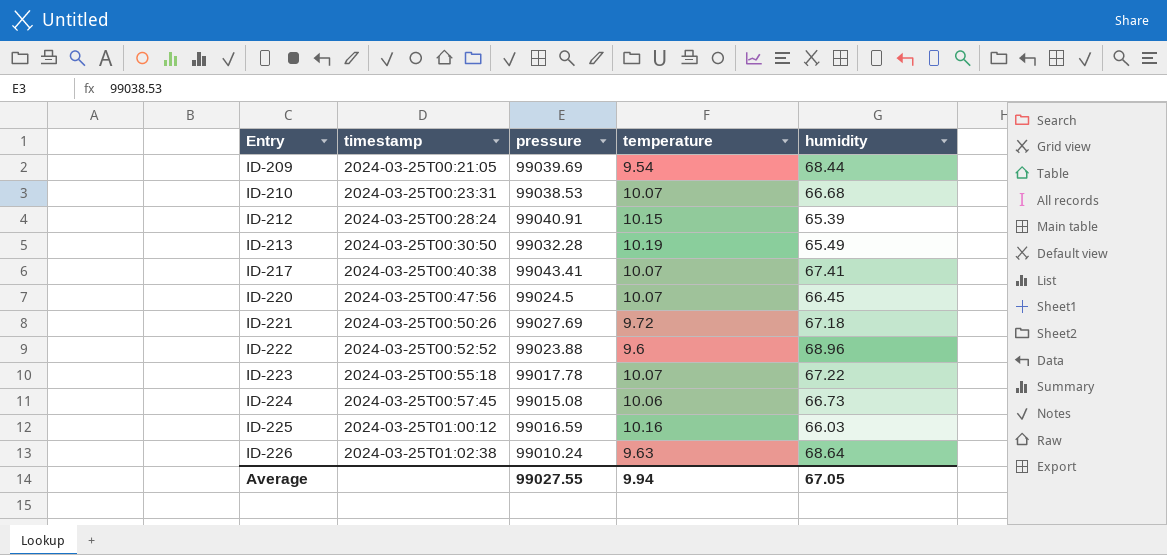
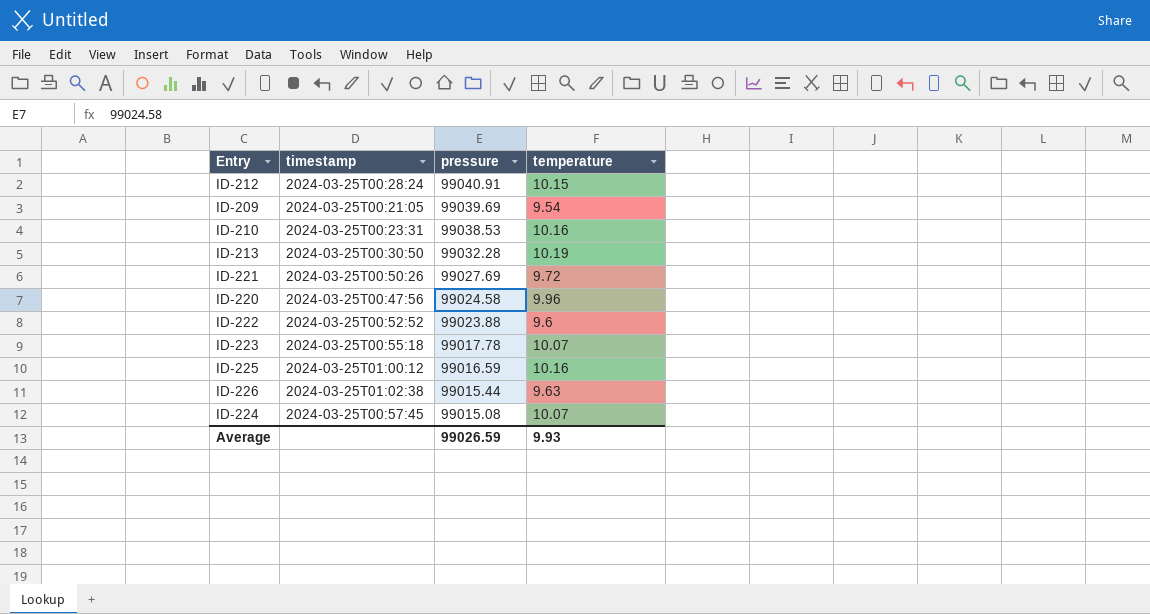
row order: Entry ascending -> pressure descending
column humidity | position: 5 -> none
row ID-217: 2024-03-25T00:40:38 | 99043.41 | 10.07 | 67.41 -> none
ID-210 | temperature: 10.07 -> 10.16
ID-220 | pressure: 99024.5 -> 99024.58
ID-220 | temperature: 10.07 -> 9.96
ID-226 | pressure: 99010.24 -> 99015.44
ID-224 | temperature: 10.06 -> 10.07
Average | pressure: 99027.55 -> 99026.59
Average | temperature: 9.94 -> 9.93

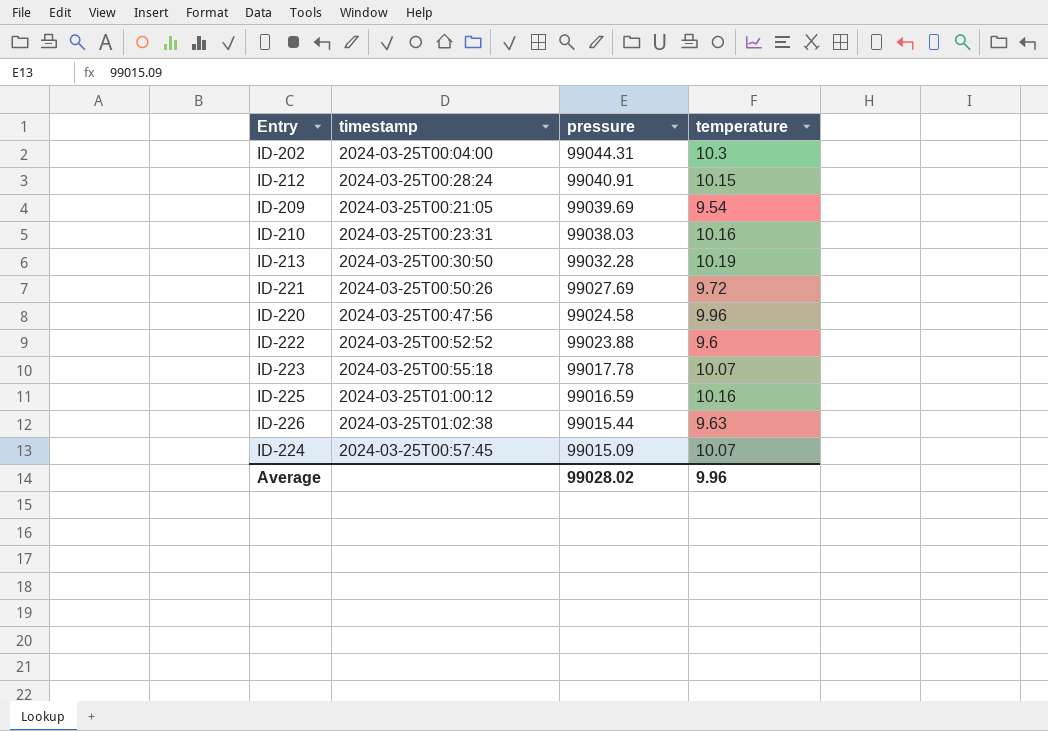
row ID-202: none -> 2024-03-25T00:04:00 | 99044.31 | 10.3
ID-210 | pressure: 99038.53 -> 99038.03
ID-224 | pressure: 99015.08 -> 99015.09
Average | pressure: 99026.59 -> 99028.02
Average | temperature: 9.93 -> 9.96

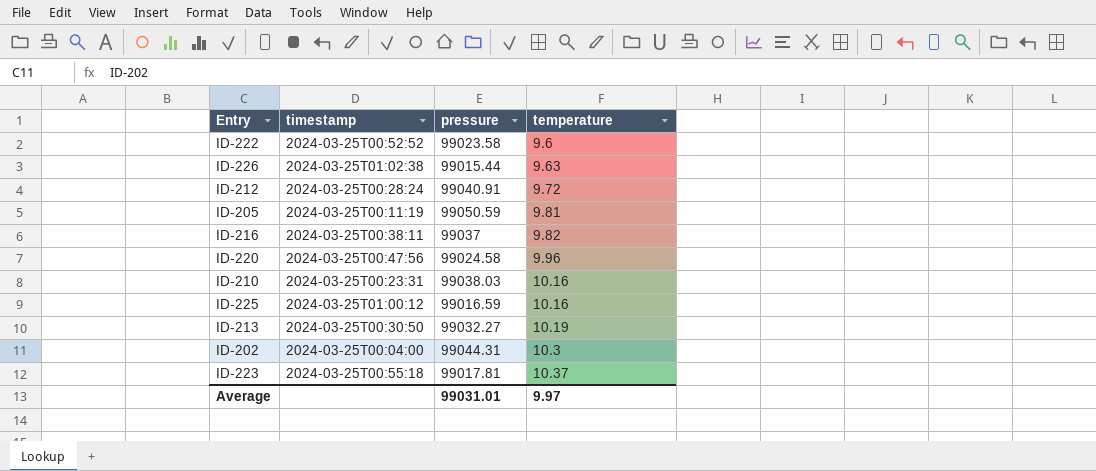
row order: pressure descending -> temperature ascending
row ID-209: 2024-03-25T00:21:05 | 99039.69 | 9.54 -> none
row ID-221: 2024-03-25T00:50:26 | 99027.69 | 9.72 -> none
row ID-224: 2024-03-25T00:57:45 | 99015.09 | 10.07 -> none
ID-222 | pressure: 99023.88 -> 99023.58
ID-212 | temperature: 10.15 -> 9.72
row ID-205: none -> 2024-03-25T00:11:19 | 99050.59 | 9.81
row ID-216: none -> 2024-03-25T00:38:11 | 99037 | 9.82
ID-213 | pressure: 99032.28 -> 99032.27
ID-223 | pressure: 99017.78 -> 99017.81
ID-223 | temperature: 10.07 -> 10.37
Average | pressure: 99028.02 -> 99031.01
Average | temperature: 9.96 -> 9.97

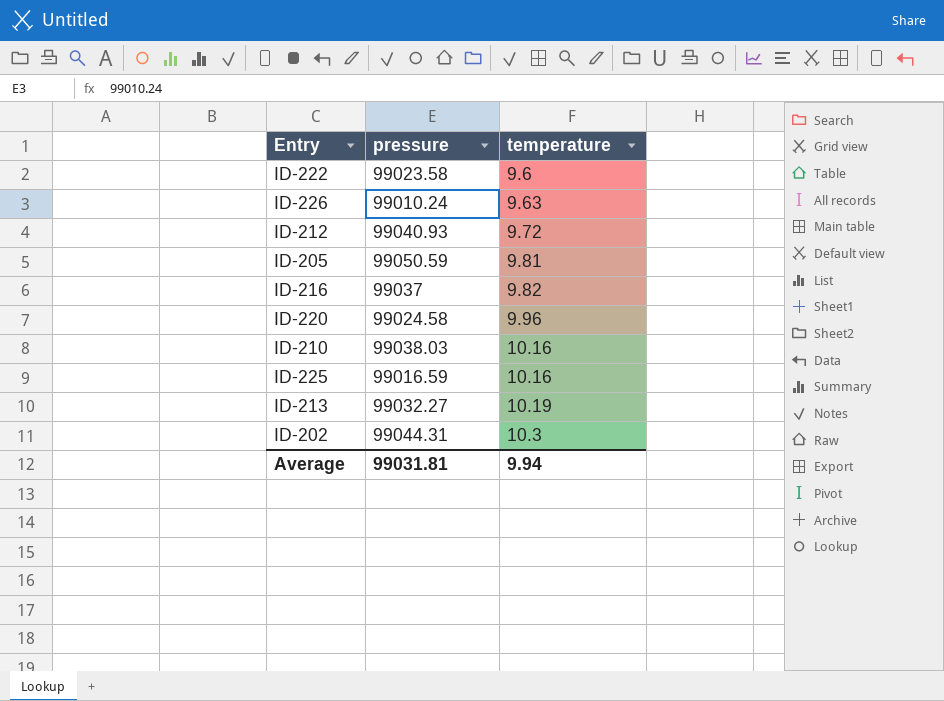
column timestamp | position: 2 -> none
row ID-223: 2024-03-25T00:55:18 | 99017.81 | 10.37 -> none
ID-226 | pressure: 99015.44 -> 99010.24
ID-212 | pressure: 99040.91 -> 99040.93
Average | pressure: 99031.01 -> 99031.81
Average | temperature: 9.97 -> 9.94

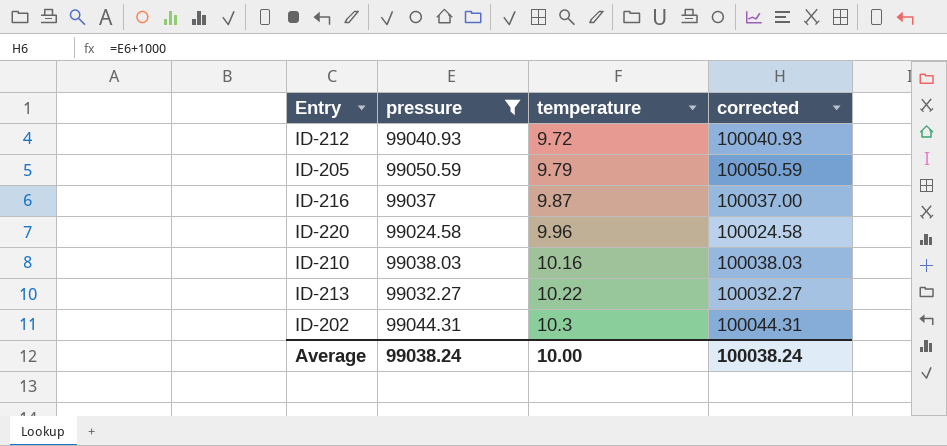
filter: none -> pressure >= 99024.58
column corrected | formula: none -> [pressure] + 1000
ID-205 | temperature: 9.81 -> 9.79
ID-216 | temperature: 9.82 -> 9.87
ID-213 | temperature: 10.19 -> 10.22
Average | pressure: 99031.81 -> 99038.24
Average | temperature: 9.94 -> 10.00

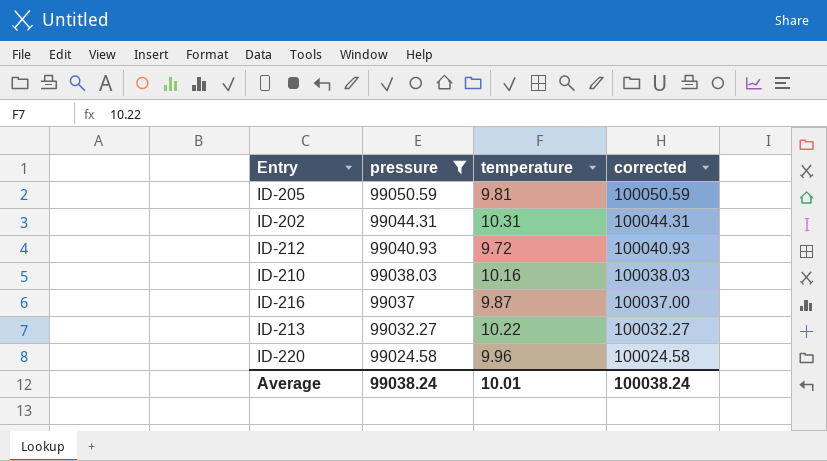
row order: temperature ascending -> pressure descending
ID-205 | temperature: 9.79 -> 9.81
ID-202 | temperature: 10.3 -> 10.31
Average | temperature: 10.00 -> 10.01

